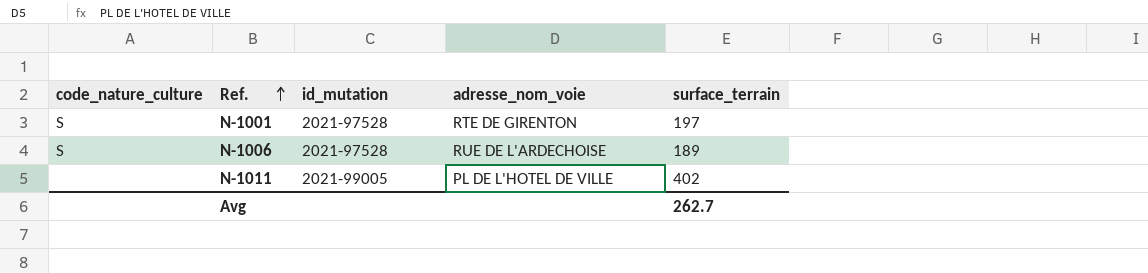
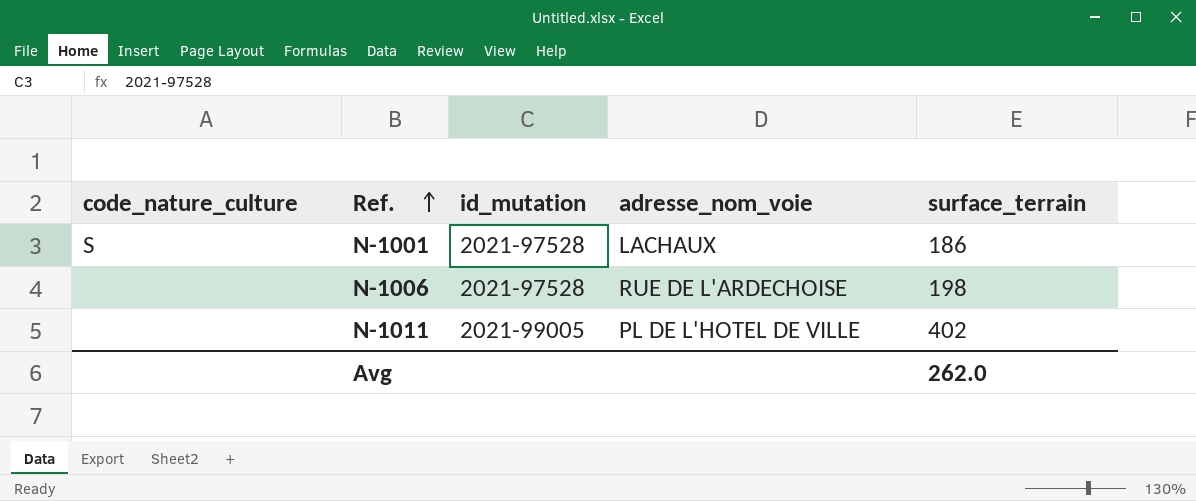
N-1001 | adresse_nom_voie: RTE DE GIRENTON -> LACHAUX
N-1001 | surface_terrain: 197 -> 186
N-1006 | code_nature_culture: S -> none
N-1006 | surface_terrain: 189 -> 198
Avg | surface_terrain: 262.7 -> 262.0

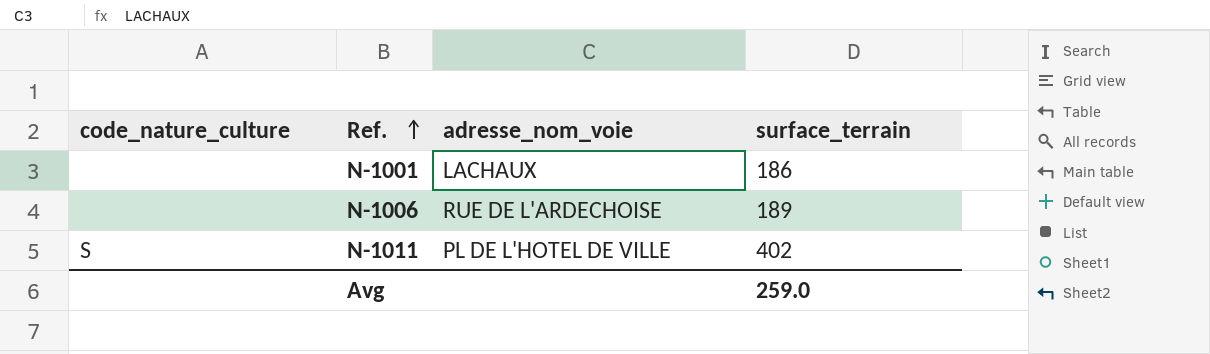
column id_mutation | position: 3 -> none
N-1001 | code_nature_culture: S -> none
N-1006 | surface_terrain: 198 -> 189
N-1011 | code_nature_culture: none -> S
Avg | surface_terrain: 262.0 -> 259.0

